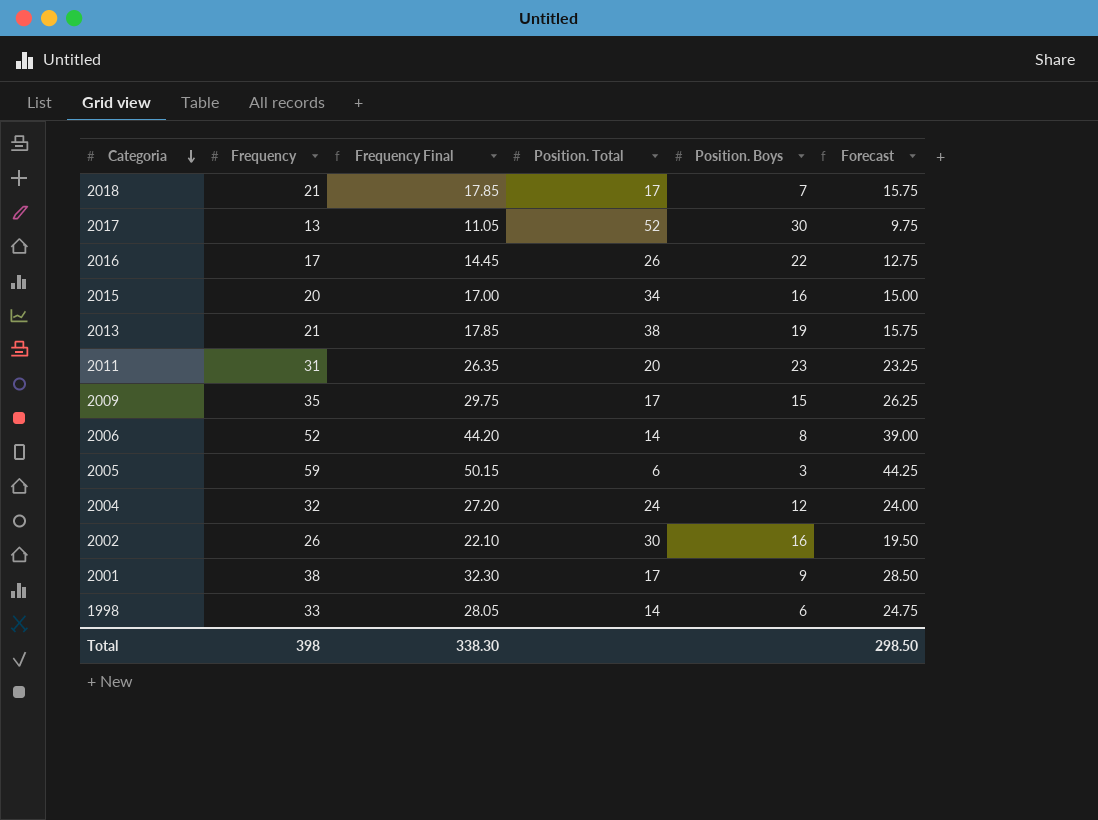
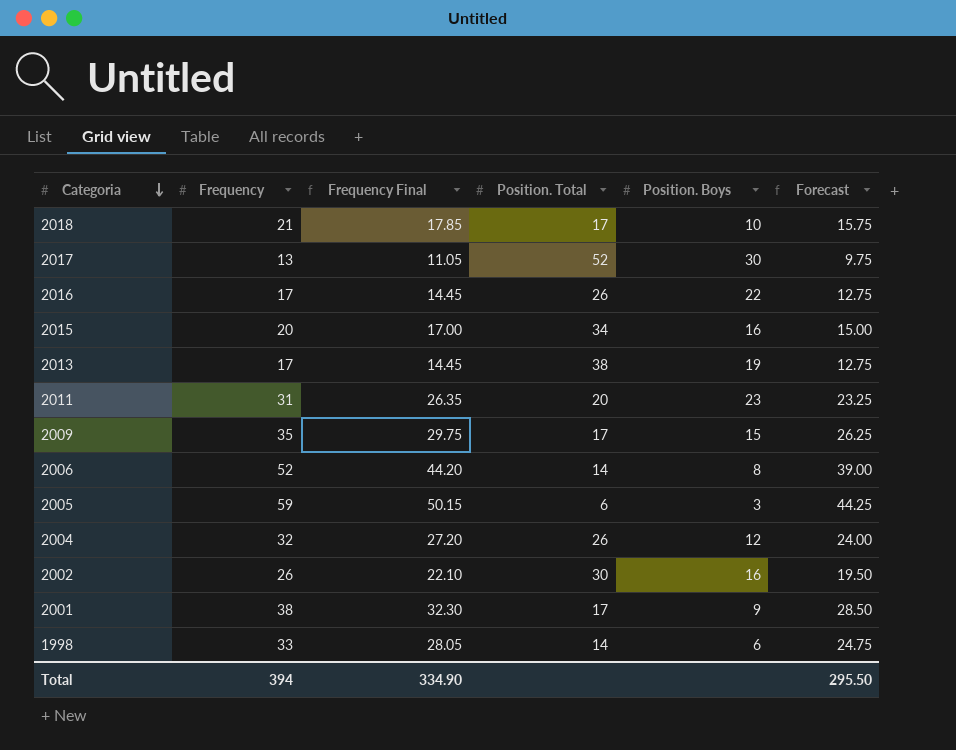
2018 | Position. Boys: 7 -> 10
2013 | Frequency: 21 -> 17
2013 | Frequency Final: 17.85 -> 14.45
2013 | Forecast: 15.75 -> 12.75
2004 | Position. Total: 24 -> 26
Total | Frequency: 398 -> 394
Total | Frequency Final: 338.30 -> 334.90
Total | Forecast: 298.50 -> 295.50

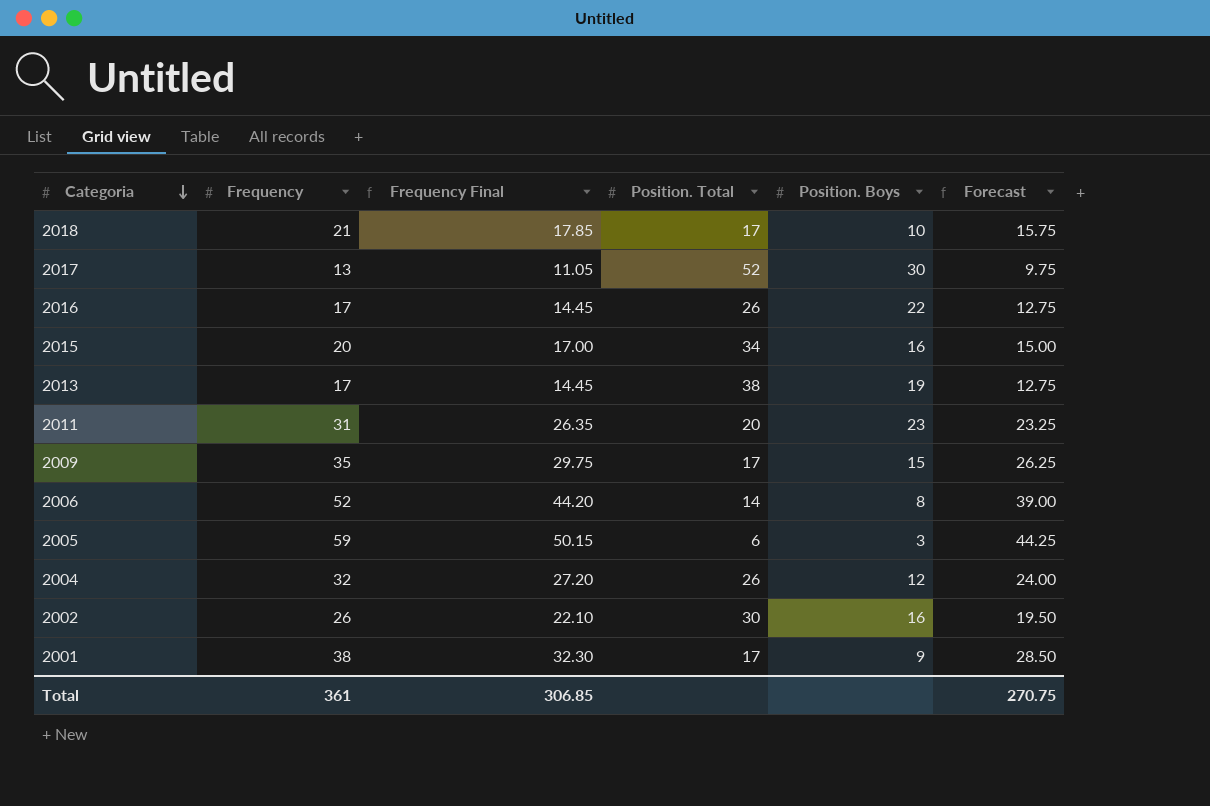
row 1998: 33 | 28.05 | 14 | 6 | 24.75 -> none
Total | Frequency: 394 -> 361
Total | Frequency Final: 334.90 -> 306.85
Total | Forecast: 295.50 -> 270.75

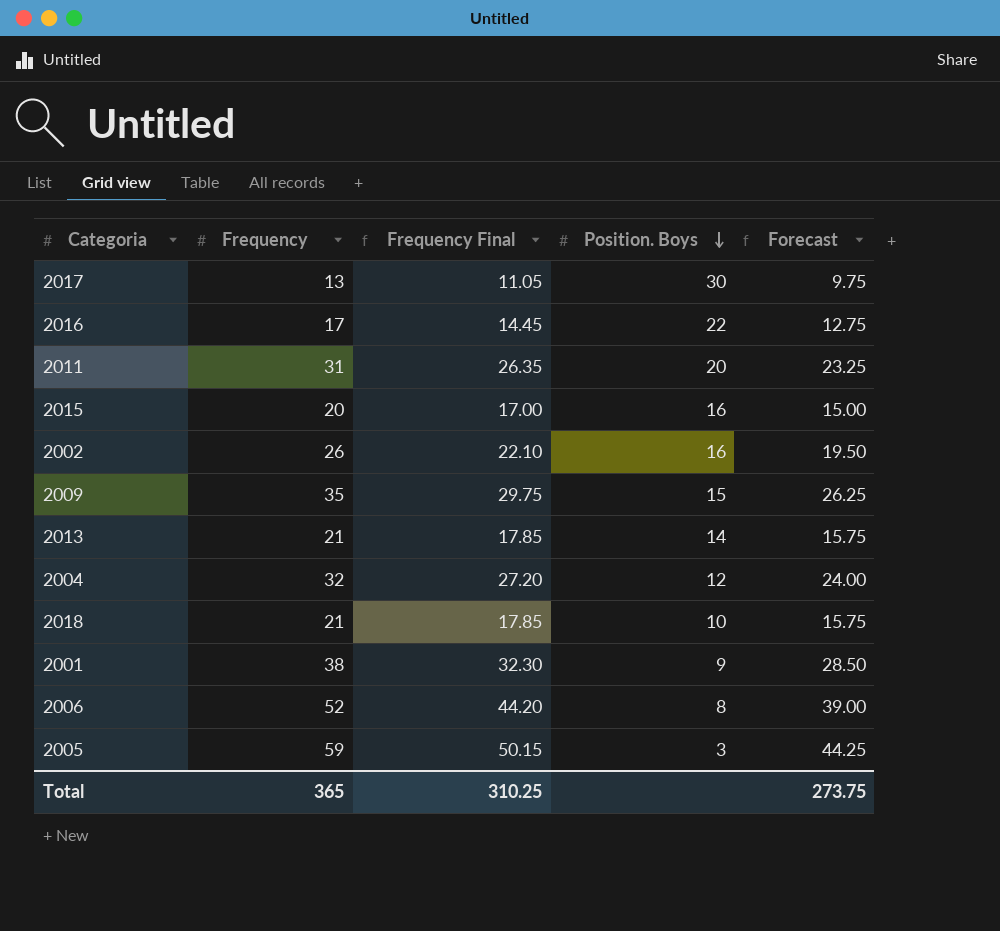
row order: Categoria descending -> Position. Boys descending
column Position. Total | position: 4 -> none
2011 | Position. Boys: 23 -> 20
2013 | Frequency: 17 -> 21
2013 | Frequency Final: 14.45 -> 17.85
2013 | Position. Boys: 19 -> 14
2013 | Forecast: 12.75 -> 15.75
Total | Frequency: 361 -> 365
Total | Frequency Final: 306.85 -> 310.25
Total | Forecast: 270.75 -> 273.75

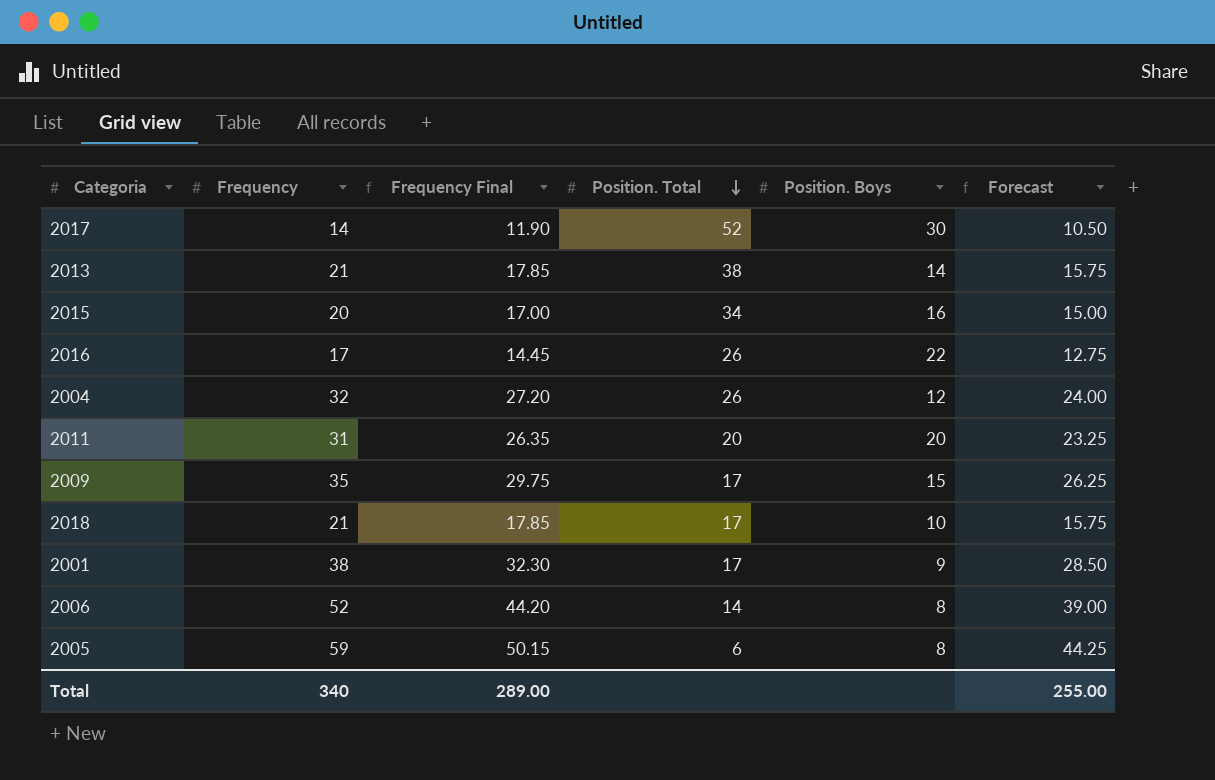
row order: Position. Boys descending -> Position. Total descending
column Position. Total | position: none -> 4
row 2002: 26 | 22.10 | 16 | 19.50 -> none
2017 | Frequency: 13 -> 14
2017 | Frequency Final: 11.05 -> 11.90
2017 | Forecast: 9.75 -> 10.50
2005 | Position. Boys: 3 -> 8
Total | Frequency: 365 -> 340
Total | Frequency Final: 310.25 -> 289.00
Total | Forecast: 273.75 -> 255.00

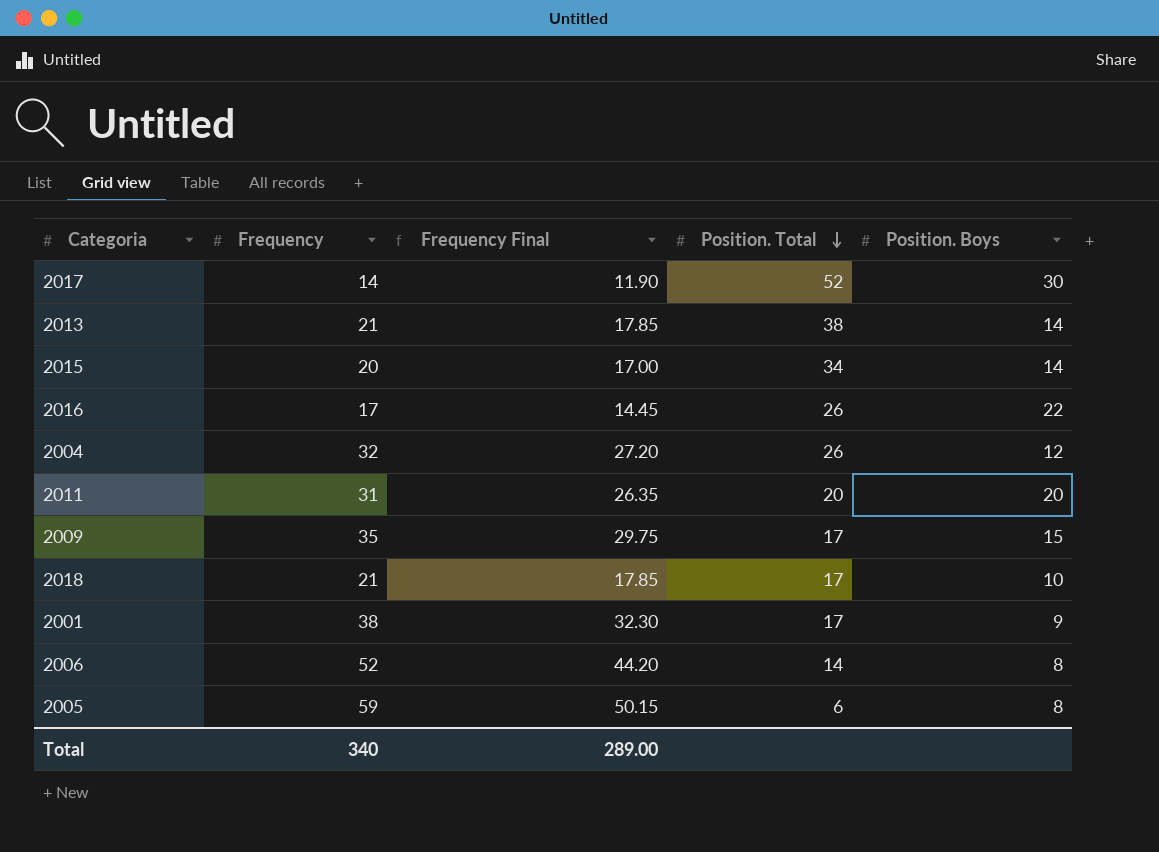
column Forecast | formula: [Frequency] * 0.75 -> none
2015 | Position. Boys: 16 -> 14

